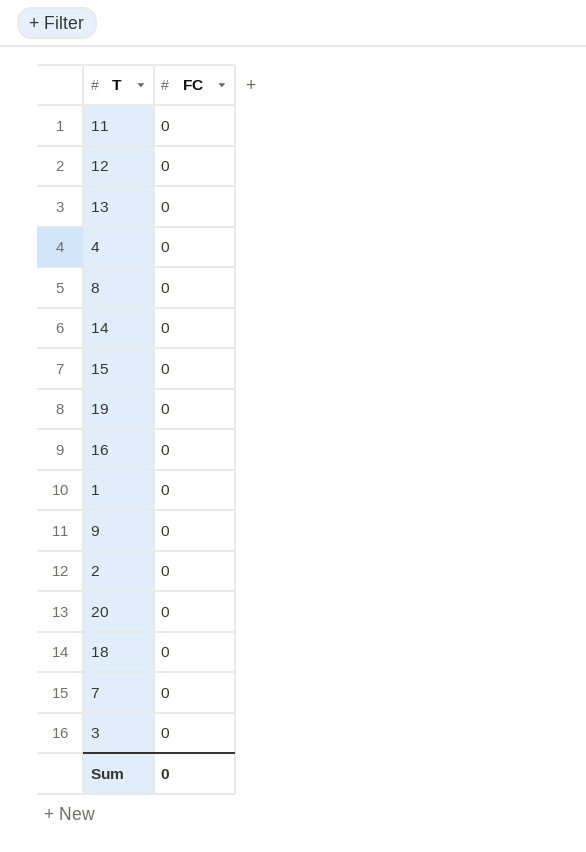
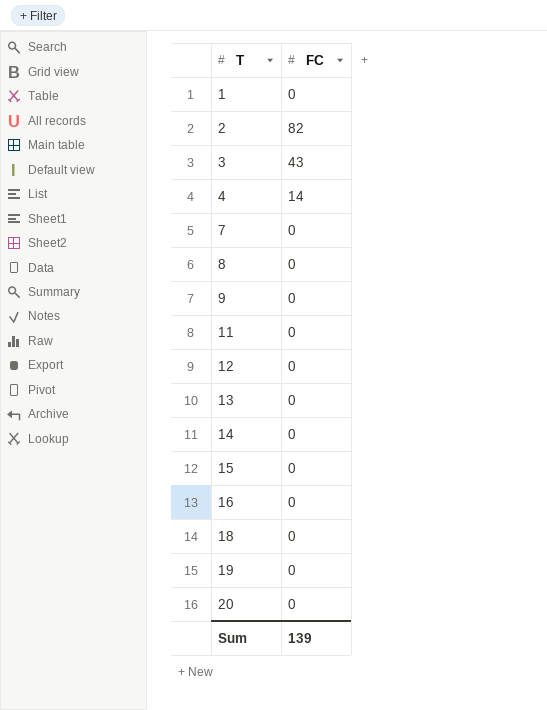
row order: none -> T ascending
2 | FC: 0 -> 82
3 | FC: 0 -> 43
4 | FC: 0 -> 14
Sum | FC: 0 -> 139

